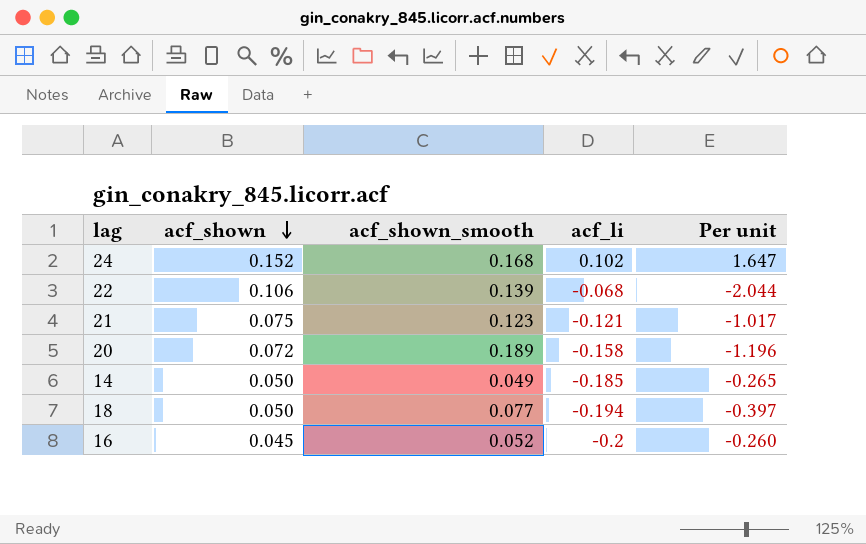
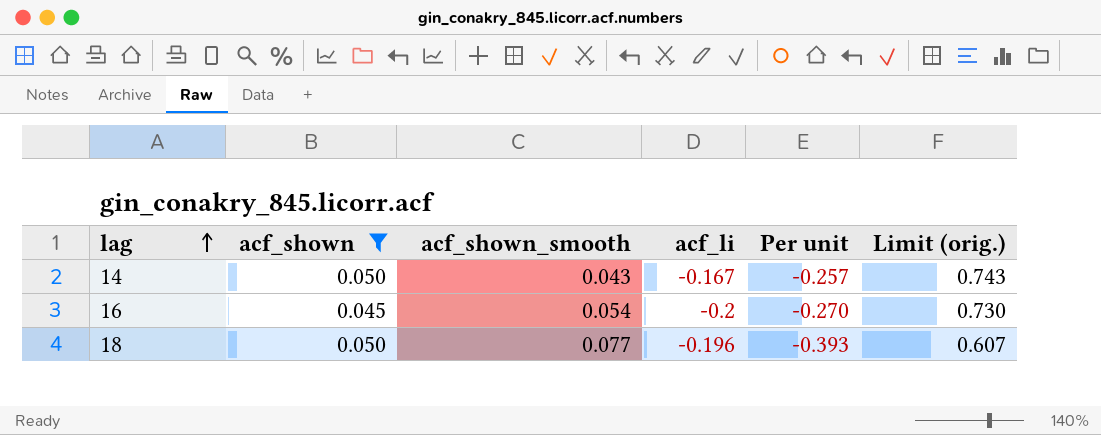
filter: none -> acf_shown <= 0.050
row order: acf_shown descending -> lag ascending
column Limit (orig.) | formula: none -> [Per unit] + 1
14 | acf_shown_smooth: 0.049 -> 0.043
14 | acf_li: -0.185 -> -0.167
14 | Per unit: -0.265 -> -0.257
16 | acf_shown_smooth: 0.052 -> 0.054
16 | Per unit: -0.260 -> -0.270
18 | acf_li: -0.194 -> -0.196
18 | Per unit: -0.397 -> -0.393

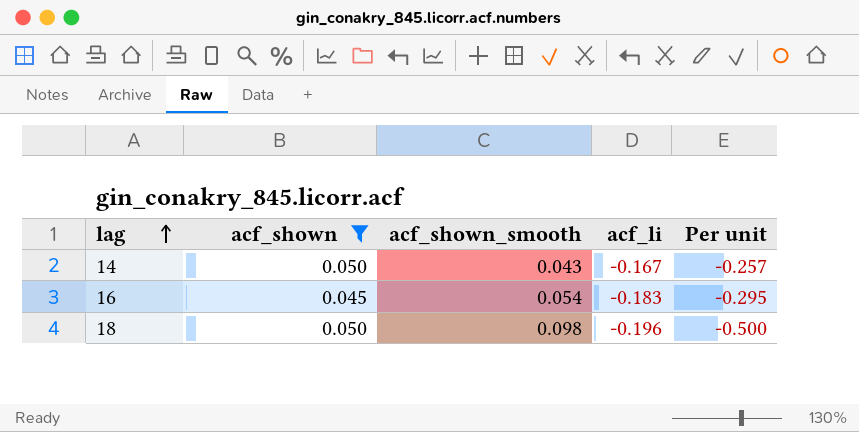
column Limit (orig.) | formula: [Per unit] + 1 -> none
16 | acf_li: -0.2 -> -0.183
16 | Per unit: -0.270 -> -0.295
18 | acf_shown_smooth: 0.077 -> 0.098
18 | Per unit: -0.393 -> -0.500

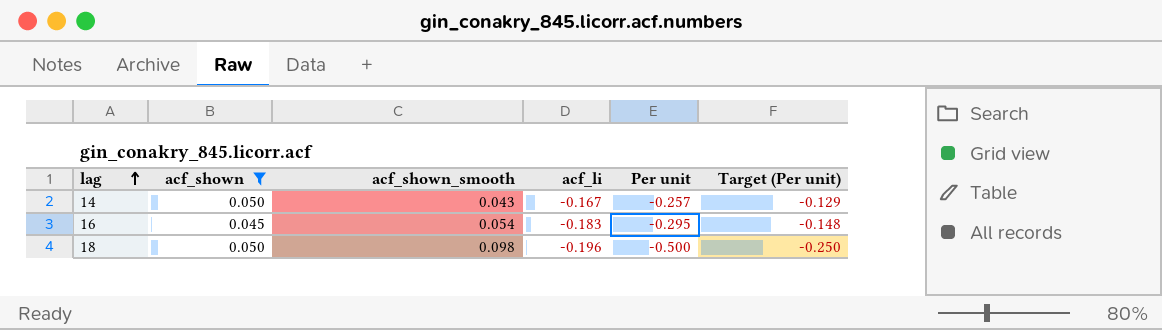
column Target (Per unit) | formula: none -> [Per unit] * 0.5

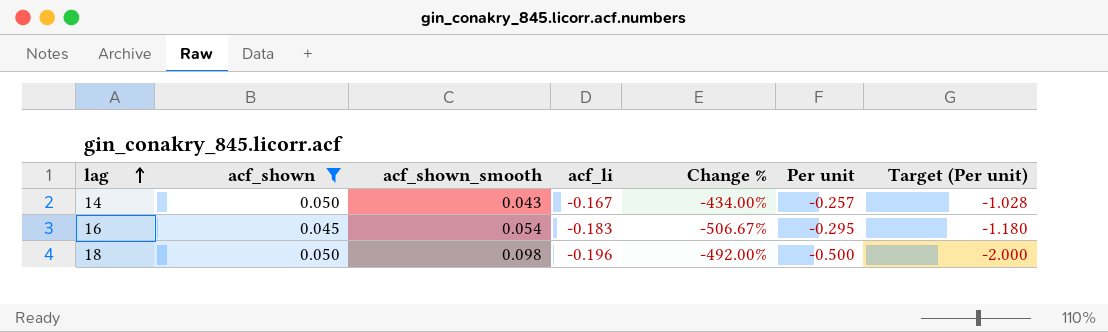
column Change % | formula: none -> ([acf_li] - [acf_shown]) / [acf_shown]
column Target (Per unit) | formula: [Per unit] * 0.5 -> [Per unit] * 4

